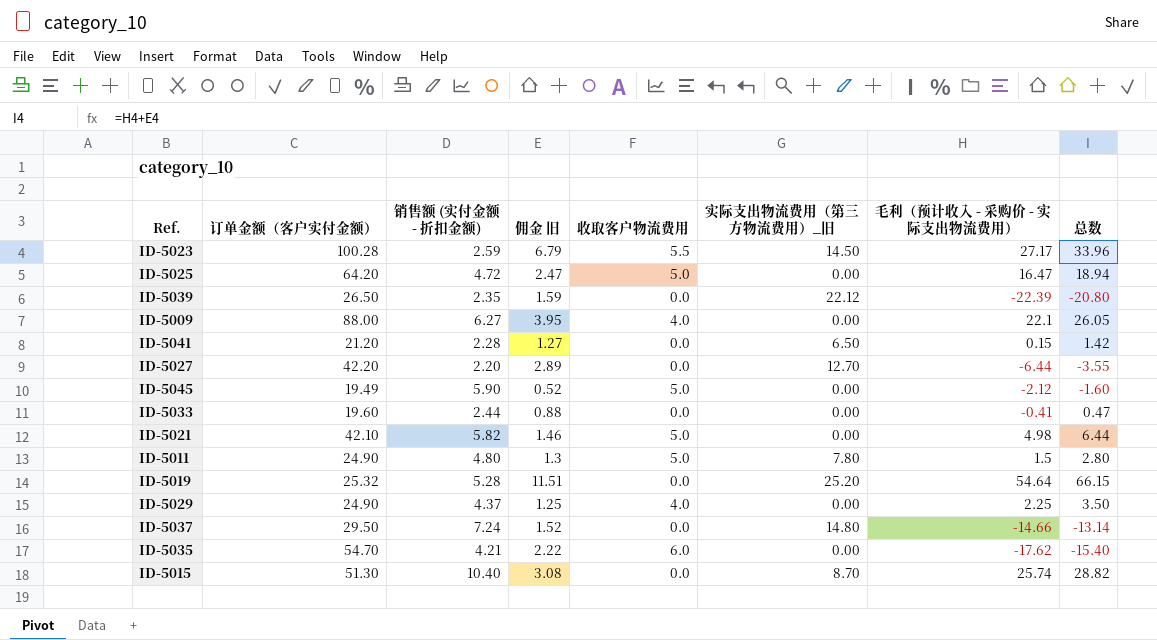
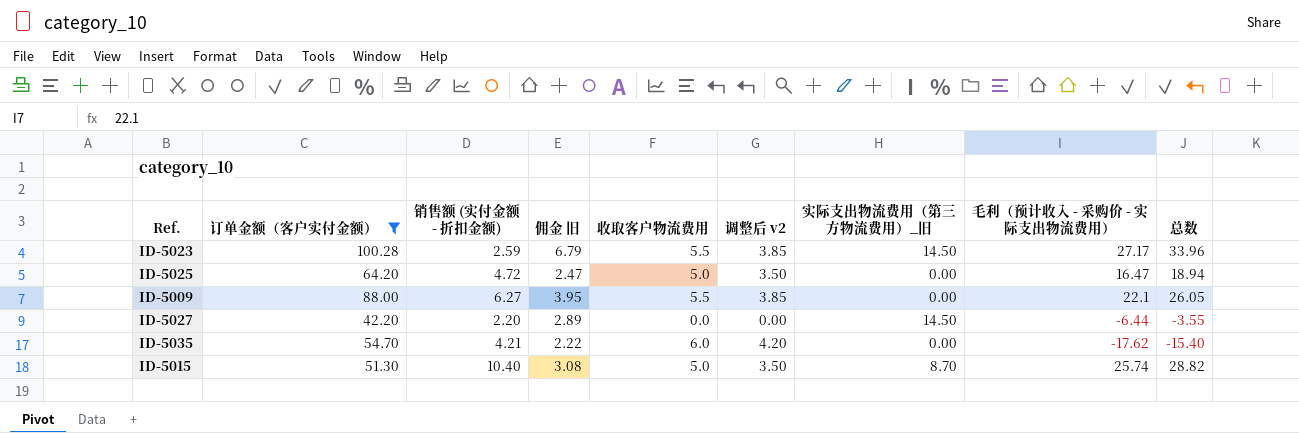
filter: none -> 订单金额（客户实付金额） >= 42.20
column 调整后 v2 | formula: none -> [收取客户物流费用] * 0.7
ID-5009 | 收取客户物流费用: 4.0 -> 5.5
ID-5027 | 实际支出物流费用（第三方物流费用）_旧: 12.70 -> 14.50
ID-5015 | 收取客户物流费用: 0.0 -> 5.0

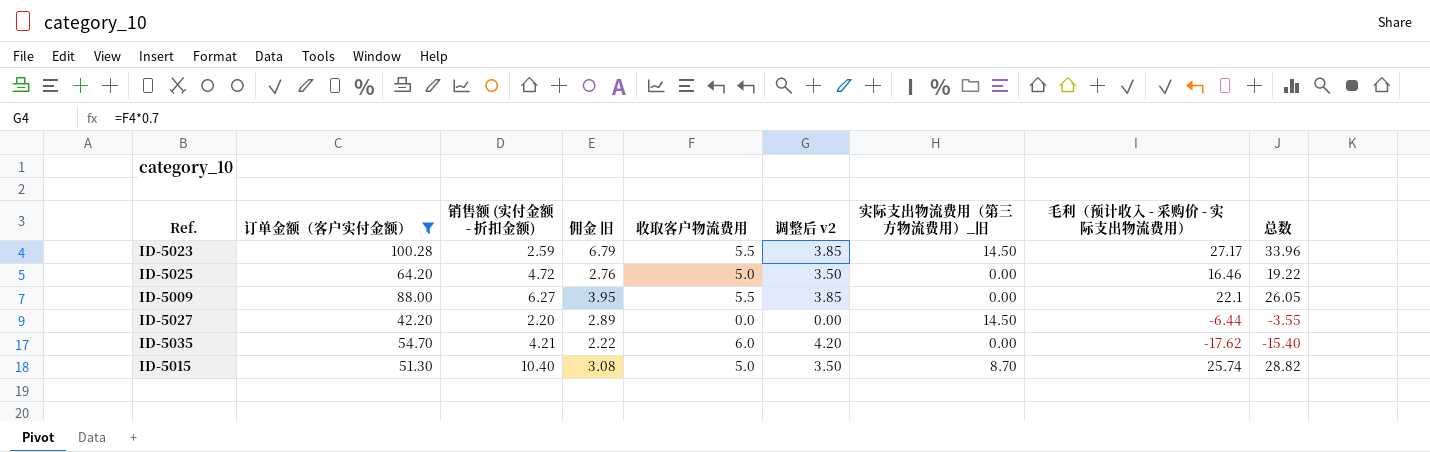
ID-5025 | 佣金 旧: 2.47 -> 2.76
ID-5025 | 毛利（预计收入 - 采购价 - 实际支出物流费用）: 16.47 -> 16.46
ID-5025 | 总数: 18.94 -> 19.22

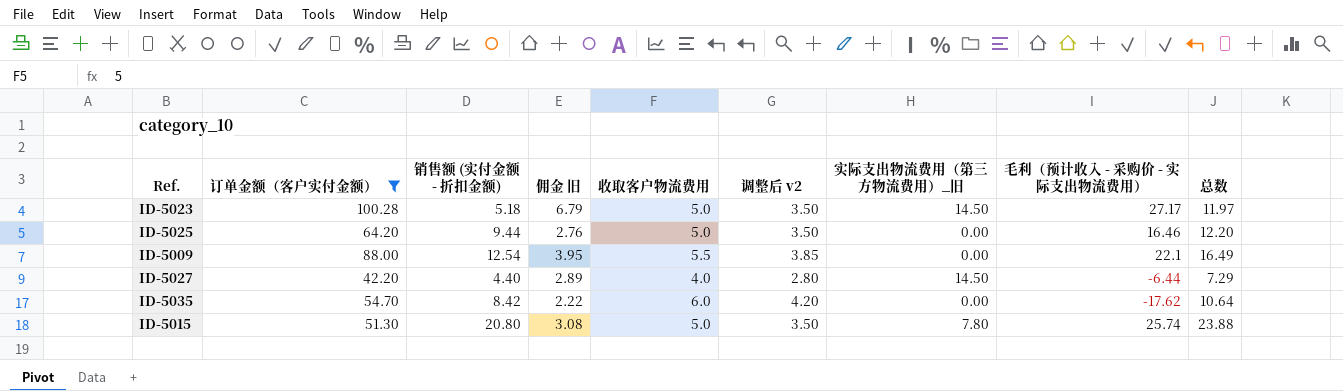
column 总数 | formula: [佣金 旧] + [毛利（预计收入 - 采购价 - 实际支出物流费用）] -> [销售额 (实付金额 - 折扣金额)] + [佣金 旧]
ID-5023 | 销售额 (实付金额 - 折扣金额): 2.59 -> 5.18
ID-5023 | 收取客户物流费用: 5.5 -> 5.0
ID-5023 | 调整后 v2: 3.85 -> 3.50
ID-5025 | 销售额 (实付金额 - 折扣金额): 4.72 -> 9.44
ID-5009 | 销售额 (实付金额 - 折扣金额): 6.27 -> 12.54
ID-5027 | 销售额 (实付金额 - 折扣金额): 2.20 -> 4.40
ID-5027 | 收取客户物流费用: 0.0 -> 4.0
ID-5027 | 调整后 v2: 0.00 -> 2.80
ID-5035 | 销售额 (实付金额 - 折扣金额): 4.21 -> 8.42
ID-5015 | 销售额 (实付金额 - 折扣金额): 10.40 -> 20.80
ID-5015 | 实际支出物流费用（第三方物流费用）_旧: 8.70 -> 7.80

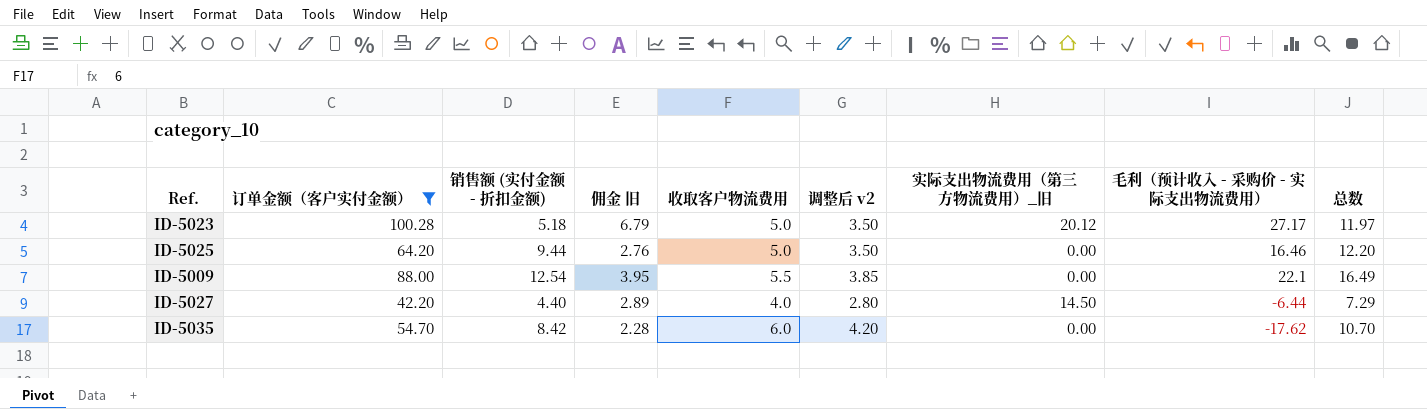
row ID-5015: 51.30 | 20.80 | 3.08 | 5.0 | 3.50 | 7.80 | 25.74 | 23.88 -> none
ID-5023 | 实际支出物流费用（第三方物流费用）_旧: 14.50 -> 20.12
ID-5035 | 佣金 旧: 2.22 -> 2.28
ID-5035 | 总数: 10.64 -> 10.70

